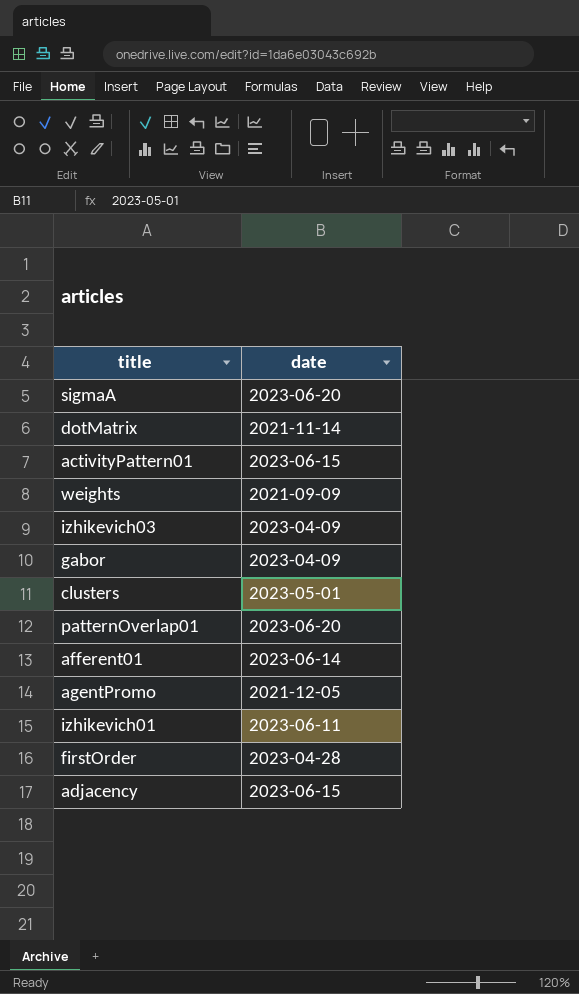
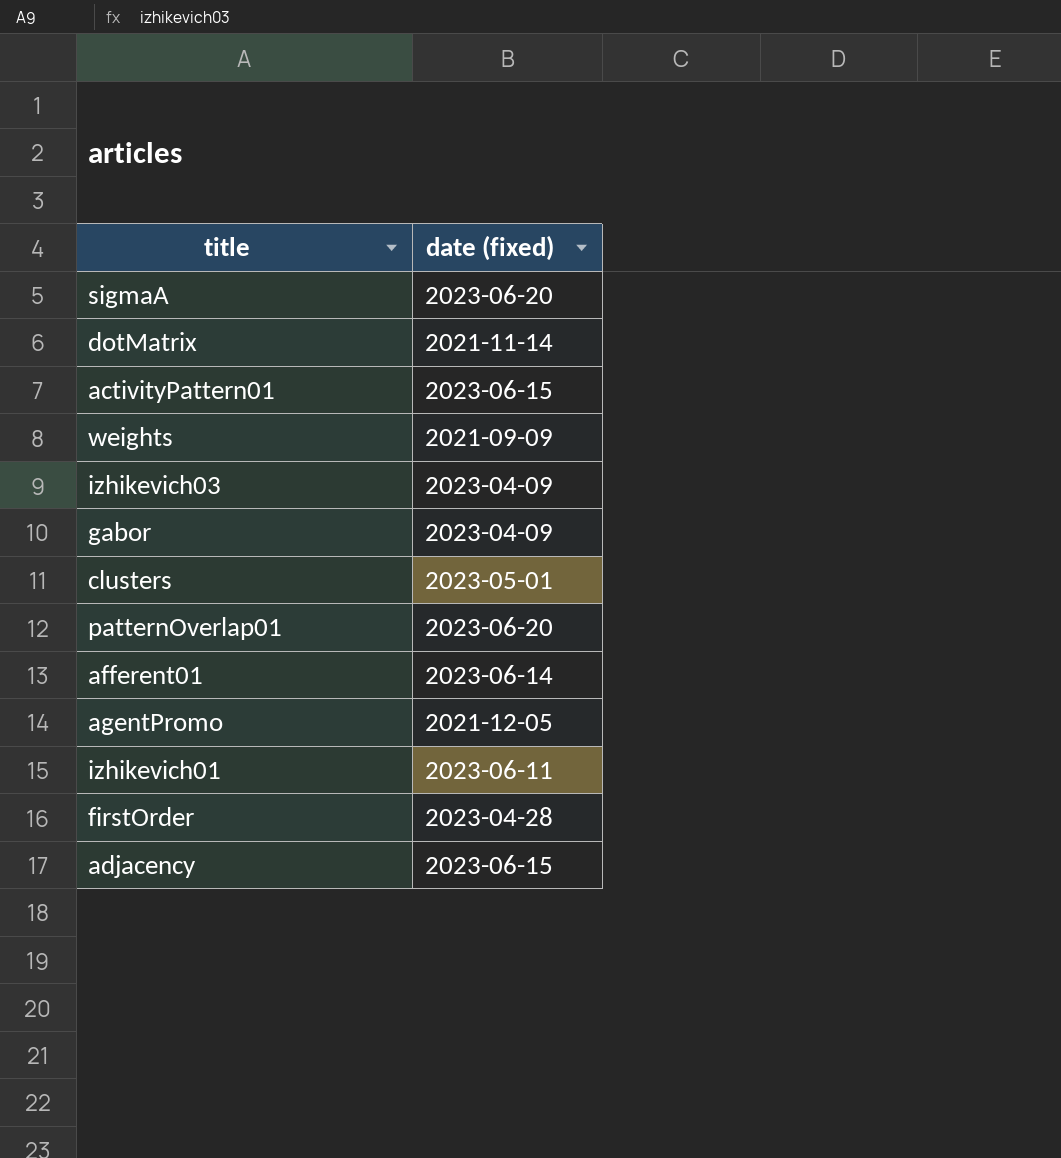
column name: date -> date (fixed)

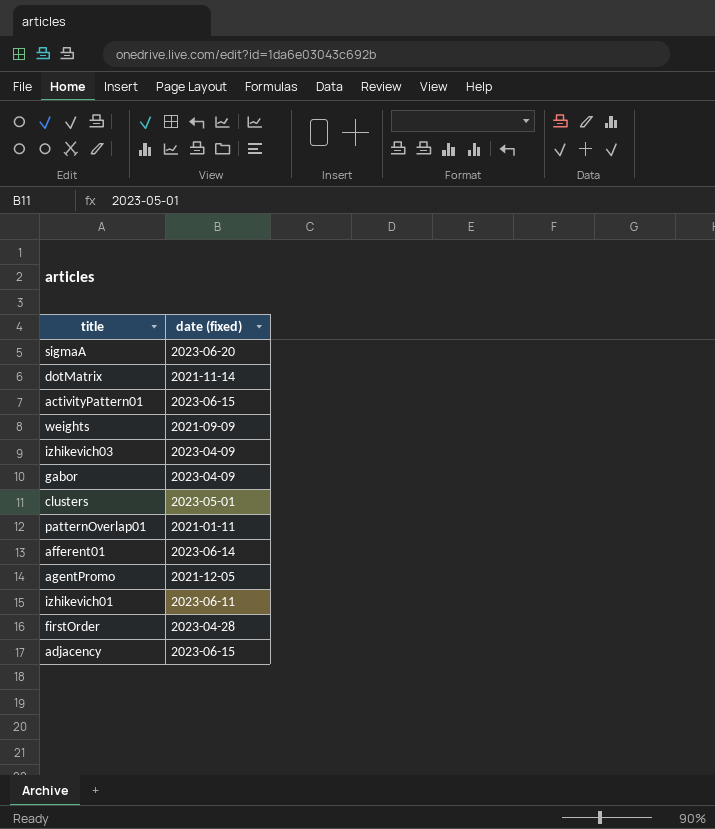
patternOverlap01 | date (fixed): 2023-06-20 -> 2021-01-11

